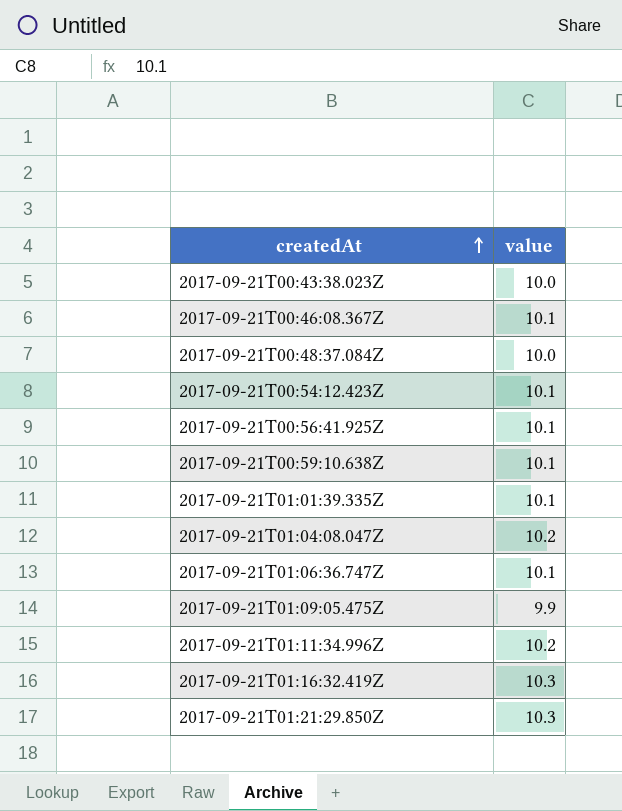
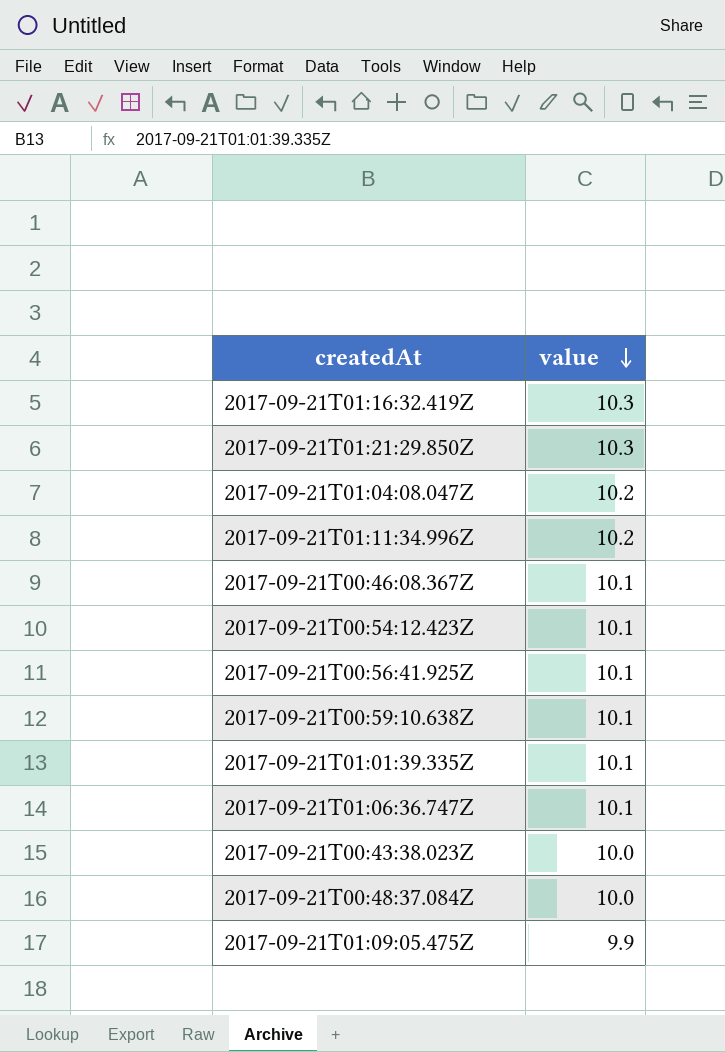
row order: createdAt ascending -> value descending

